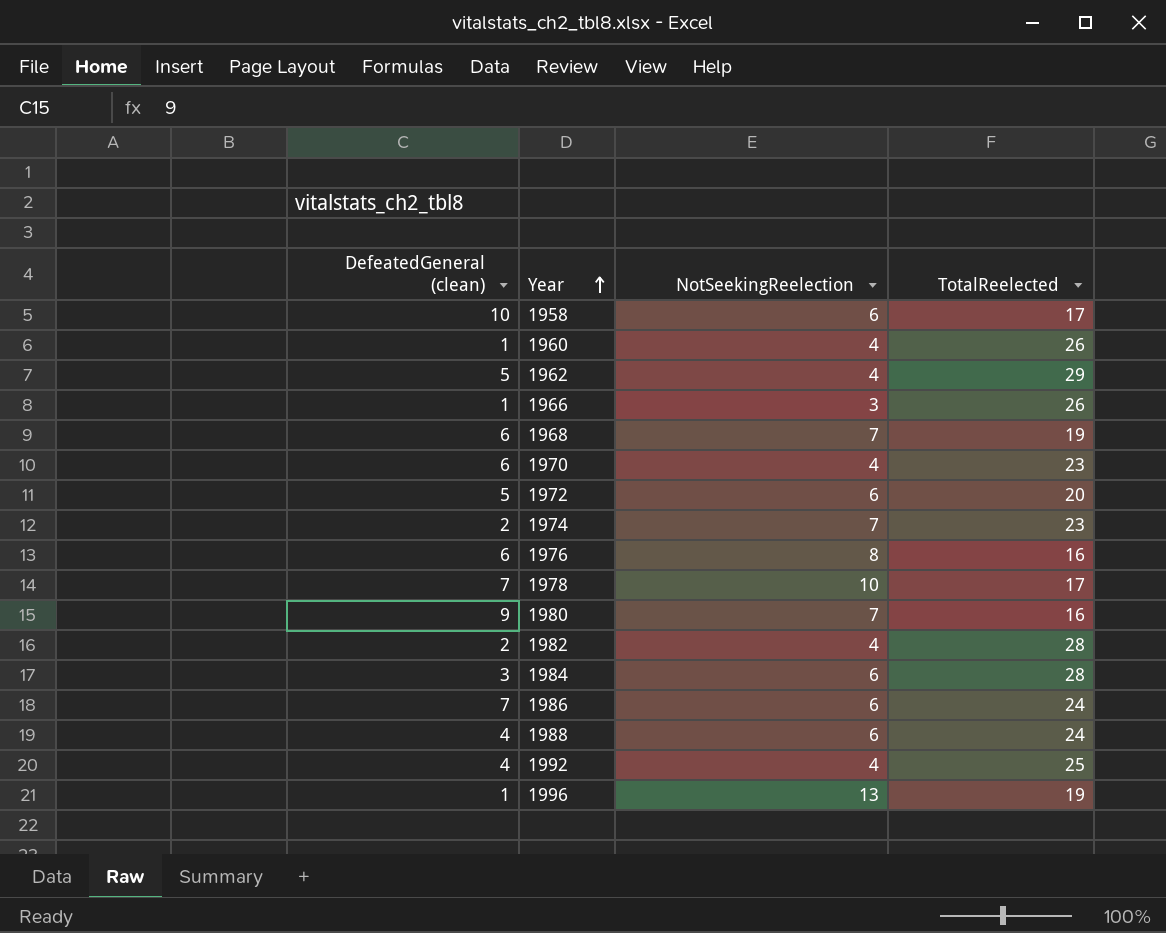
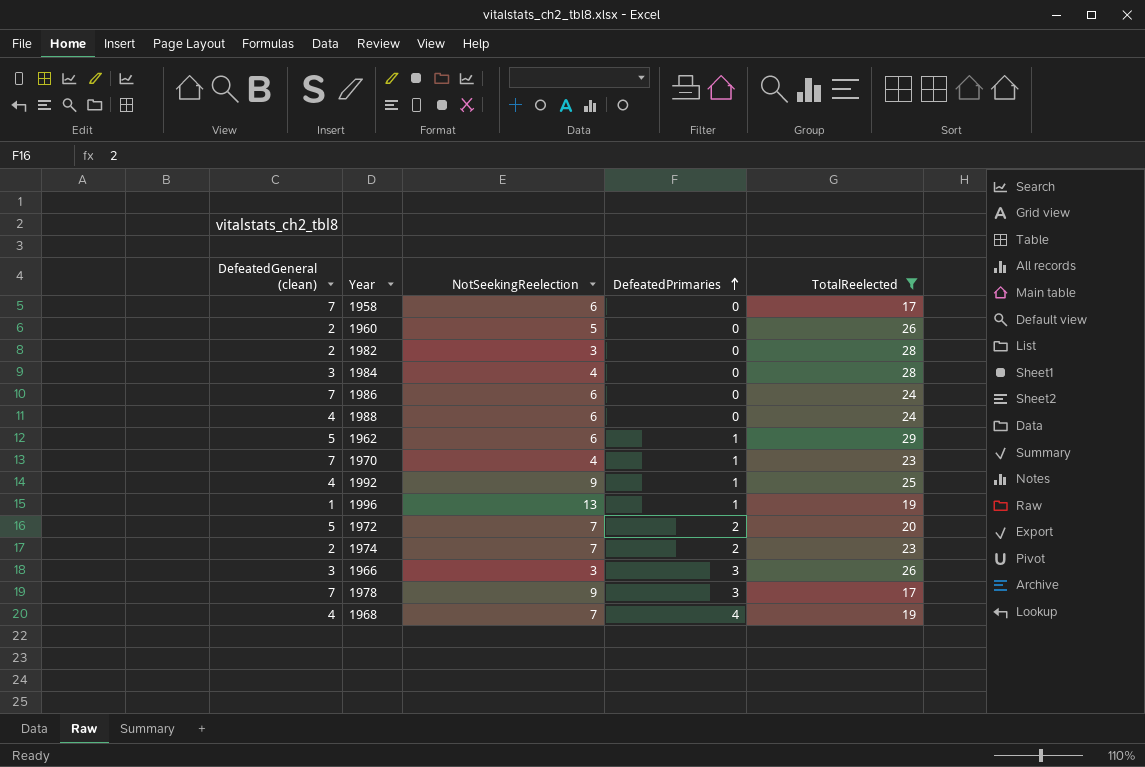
filter: none -> TotalReelected != 16
row order: Year ascending -> DefeatedPrimaries ascending
column DefeatedPrimaries | position: none -> 4
1958 | DefeatedGeneral (clean): 10 -> 7
1960 | DefeatedGeneral (clean): 1 -> 2
1960 | NotSeekingReelection: 4 -> 5
1982 | NotSeekingReelection: 4 -> 3
1984 | NotSeekingReelection: 6 -> 4
1962 | NotSeekingReelection: 4 -> 6
1970 | DefeatedGeneral (clean): 6 -> 7
1992 | NotSeekingReelection: 4 -> 9
1972 | NotSeekingReelection: 6 -> 7
1966 | DefeatedGeneral (clean): 1 -> 3
1978 | NotSeekingReelection: 10 -> 9
1968 | DefeatedGeneral (clean): 6 -> 4

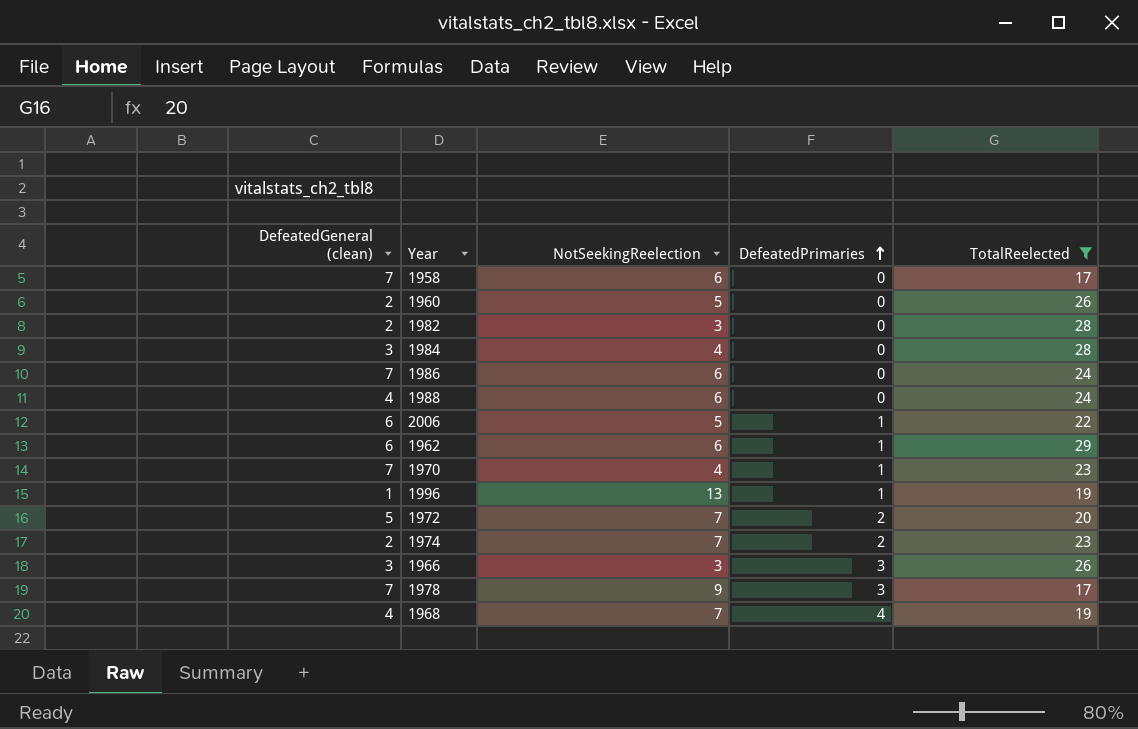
row 1992: 4 | 9 | 1 | 25 -> none
row 2006: none -> 6 | 5 | 1 | 22
1962 | DefeatedGeneral (clean): 5 -> 6

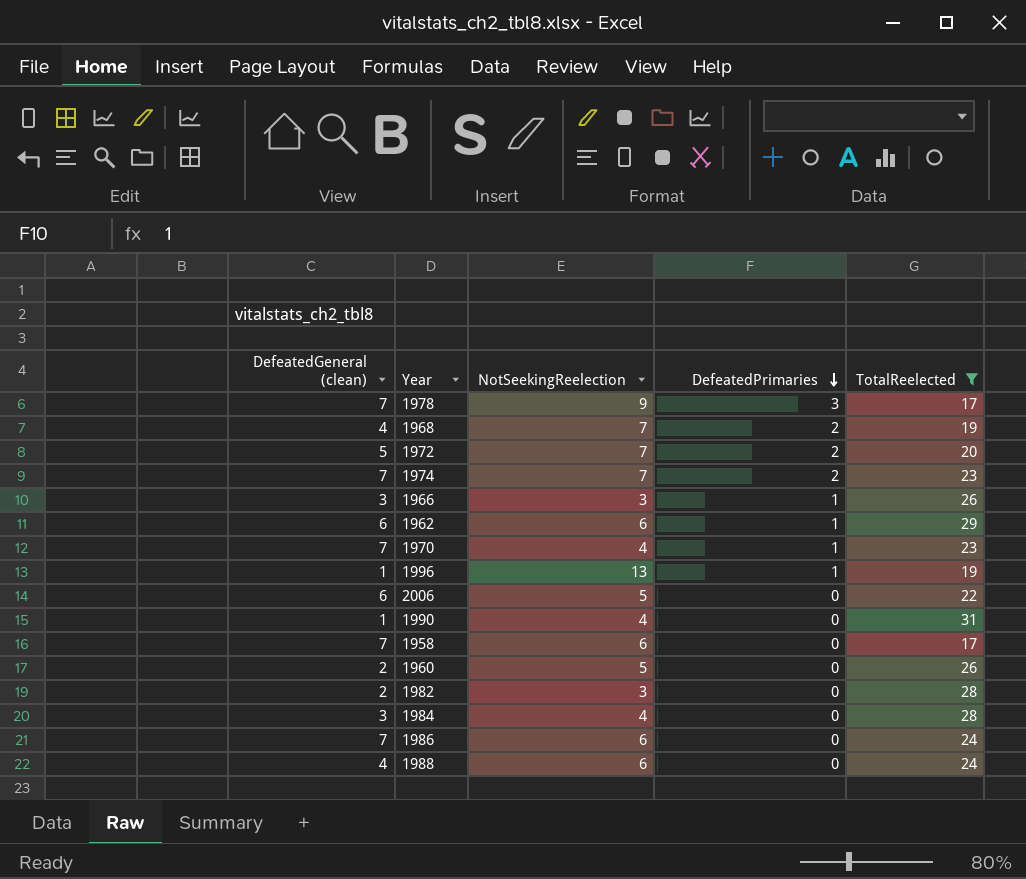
row order: DefeatedPrimaries ascending -> DefeatedPrimaries descending
1968 | DefeatedPrimaries: 4 -> 2
1974 | DefeatedGeneral (clean): 2 -> 7
1966 | DefeatedPrimaries: 3 -> 1
2006 | DefeatedPrimaries: 1 -> 0
row 1990: none -> 1 | 4 | 0 | 31

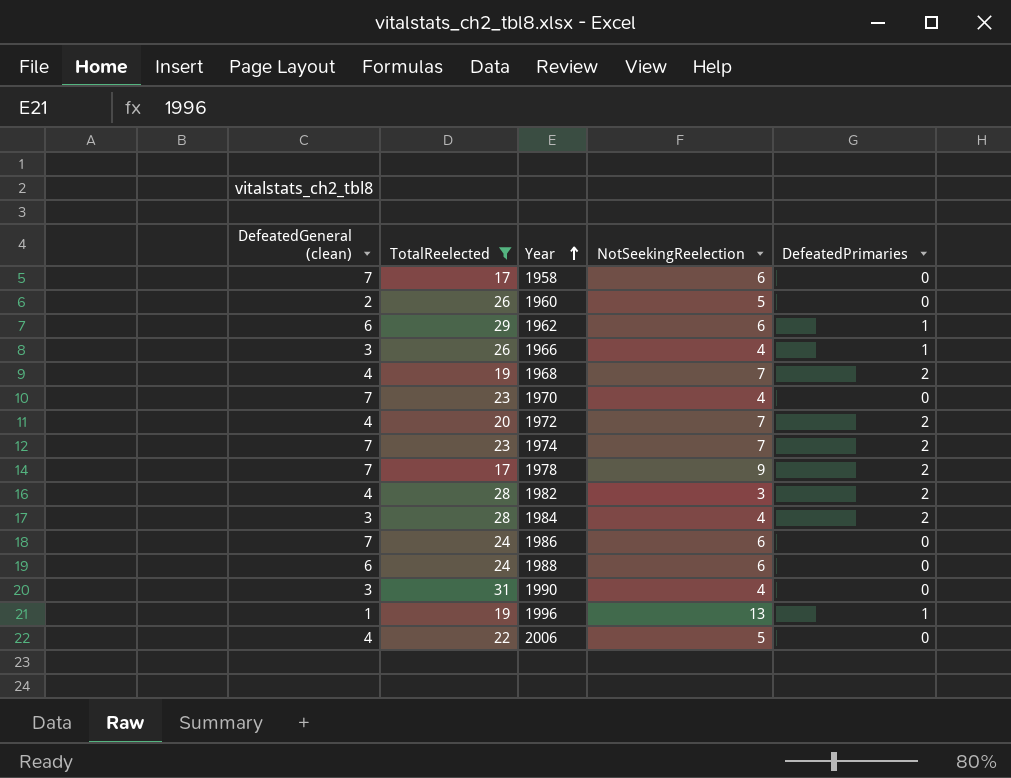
row order: DefeatedPrimaries descending -> Year ascending
column TotalReelected | position: 5 -> 2
1966 | NotSeekingReelection: 3 -> 4
1970 | DefeatedPrimaries: 1 -> 0
1972 | DefeatedGeneral (clean): 5 -> 4
1978 | DefeatedPrimaries: 3 -> 2
1982 | DefeatedGeneral (clean): 2 -> 4
1982 | DefeatedPrimaries: 0 -> 2
1984 | DefeatedPrimaries: 0 -> 2
1988 | DefeatedGeneral (clean): 4 -> 6
1990 | DefeatedGeneral (clean): 1 -> 3
2006 | DefeatedGeneral (clean): 6 -> 4

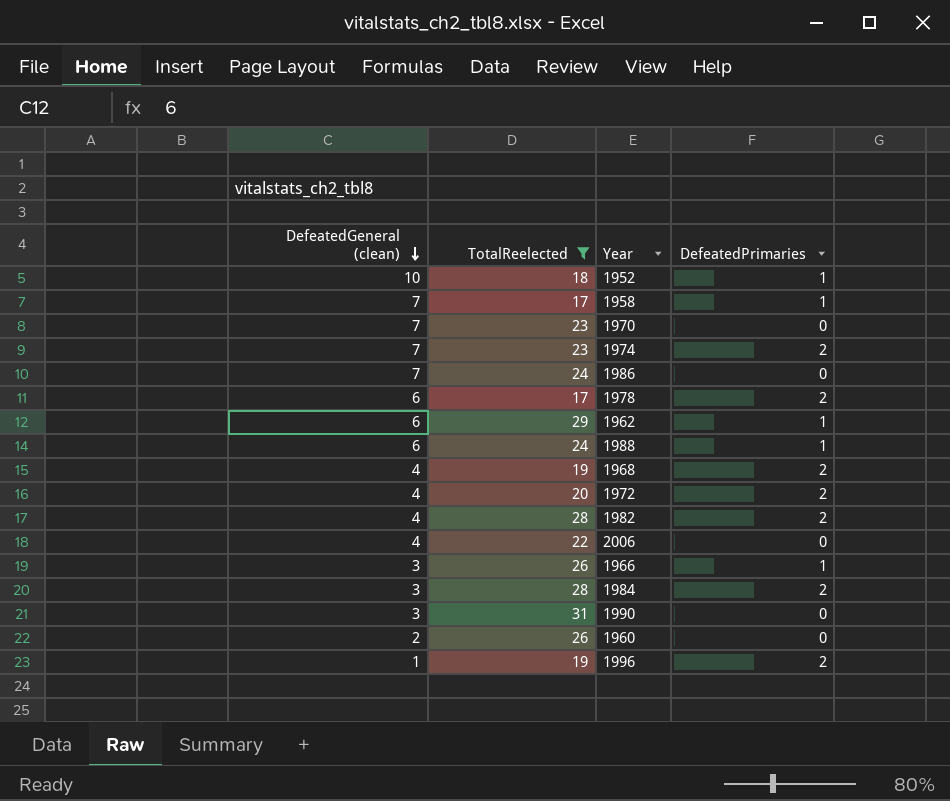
row order: Year ascending -> DefeatedGeneral (clean) descending
column NotSeekingReelection | position: 4 -> none
row 1952: none -> 10 | 18 | 1
1958 | DefeatedPrimaries: 0 -> 1
1978 | DefeatedGeneral (clean): 7 -> 6
1988 | DefeatedPrimaries: 0 -> 1
1996 | DefeatedPrimaries: 1 -> 2

